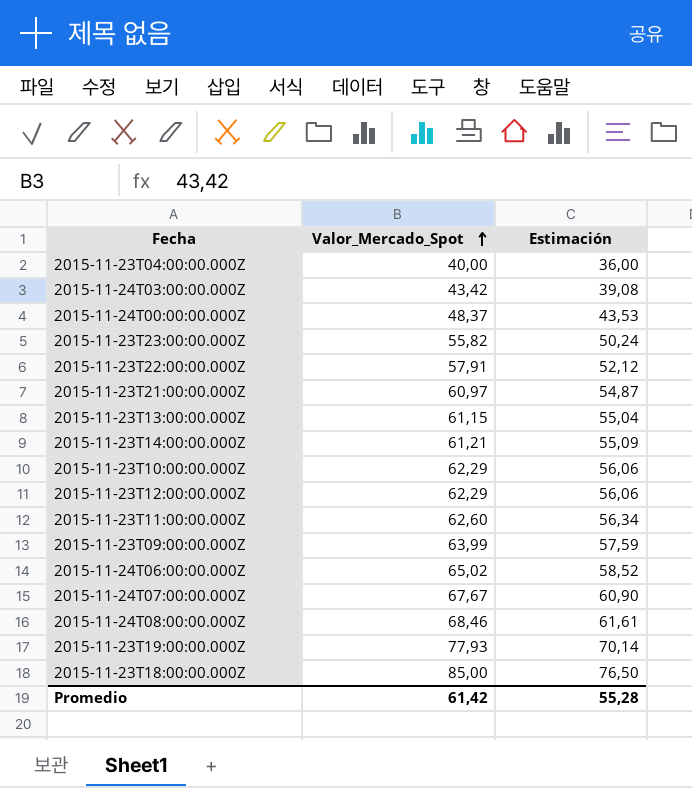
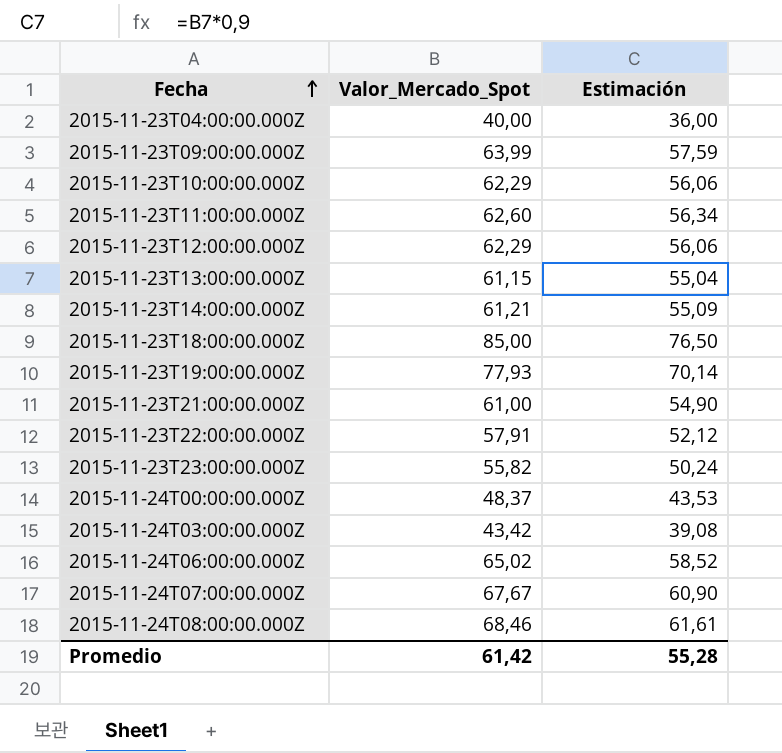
row order: Valor_Mercado_Spot ascending -> Fecha ascending
2015-11-23T21:00:00.000Z | Valor_Mercado_Spot: 60,97 -> 61,00
2015-11-23T21:00:00.000Z | Estimación: 54,87 -> 54,90

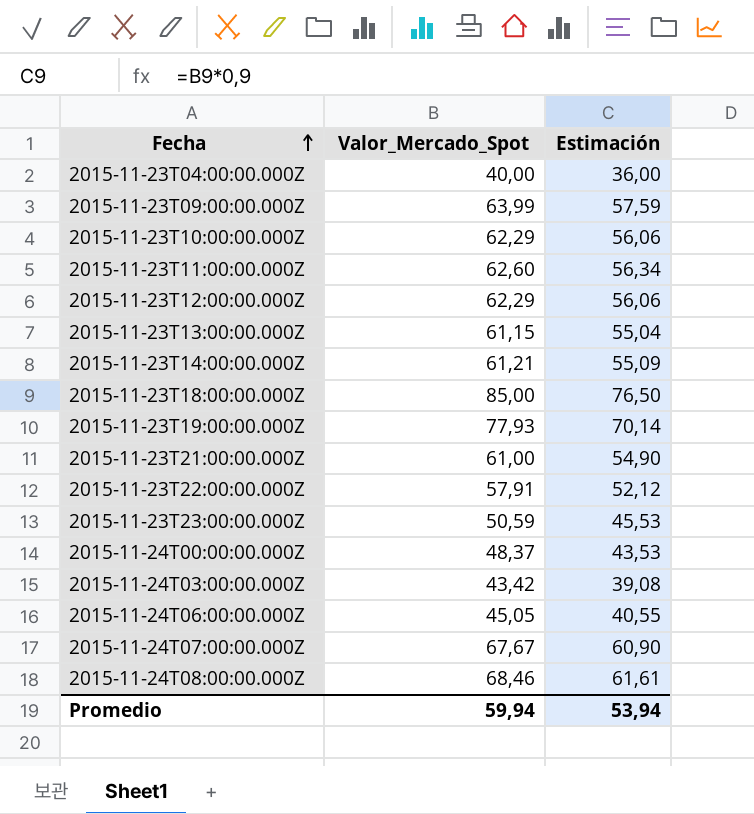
2015-11-23T23:00:00.000Z | Valor_Mercado_Spot: 55,82 -> 50,59
2015-11-23T23:00:00.000Z | Estimación: 50,24 -> 45,53
2015-11-24T06:00:00.000Z | Valor_Mercado_Spot: 65,02 -> 45,05
2015-11-24T06:00:00.000Z | Estimación: 58,52 -> 40,55
Promedio | Valor_Mercado_Spot: 61,42 -> 59,94
Promedio | Estimación: 55,28 -> 53,94

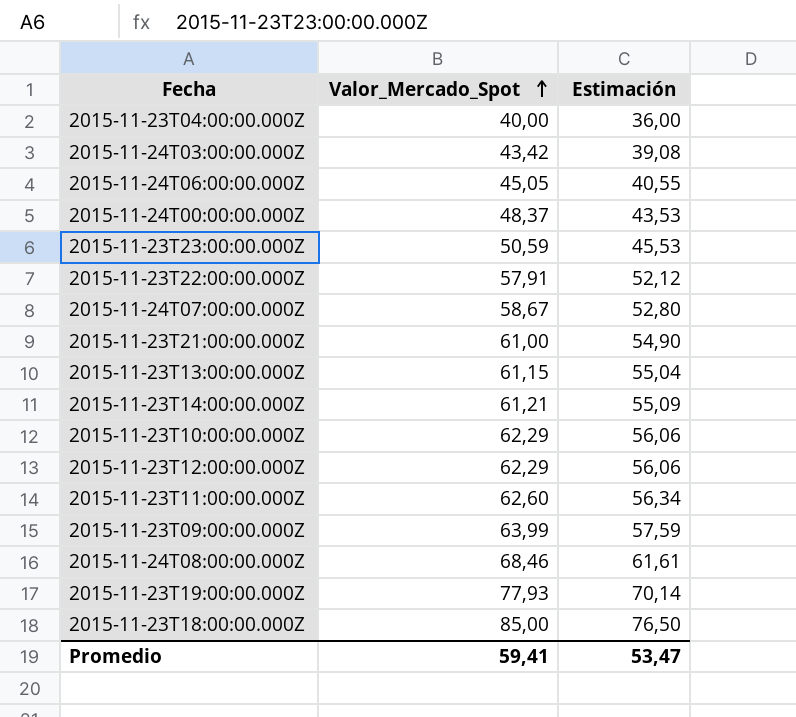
row order: Fecha ascending -> Valor_Mercado_Spot ascending
2015-11-24T07:00:00.000Z | Valor_Mercado_Spot: 67,67 -> 58,67
2015-11-24T07:00:00.000Z | Estimación: 60,90 -> 52,80
Promedio | Valor_Mercado_Spot: 59,94 -> 59,41
Promedio | Estimación: 53,94 -> 53,47

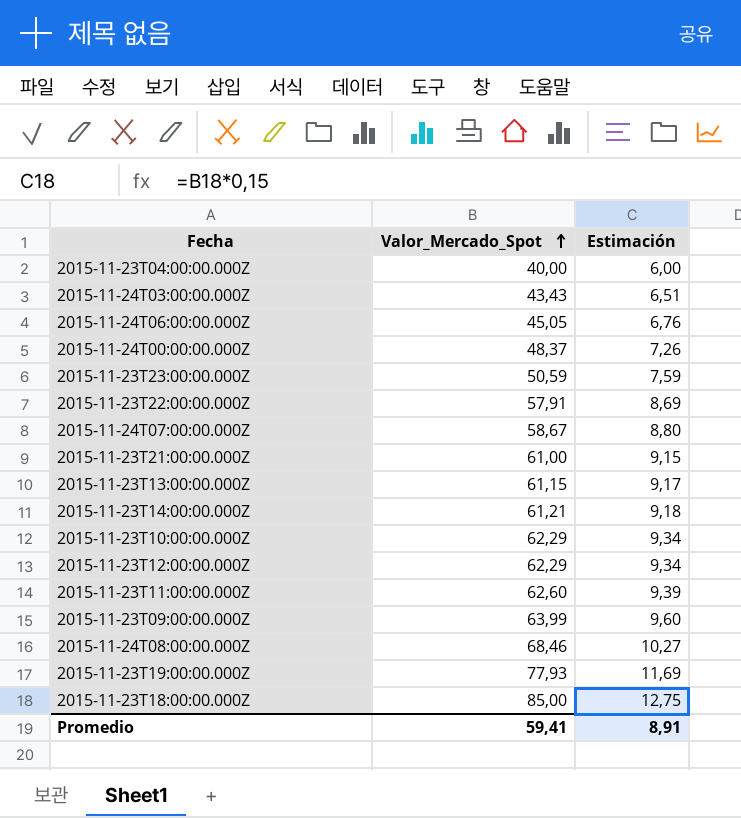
column Estimación | formula: [Valor_Mercado_Spot] * 0,9 -> [Valor_Mercado_Spot] * 0,15
2015-11-24T03:00:00.000Z | Valor_Mercado_Spot: 43,42 -> 43,43
Promedio | Estimación: 53,47 -> 8,91

